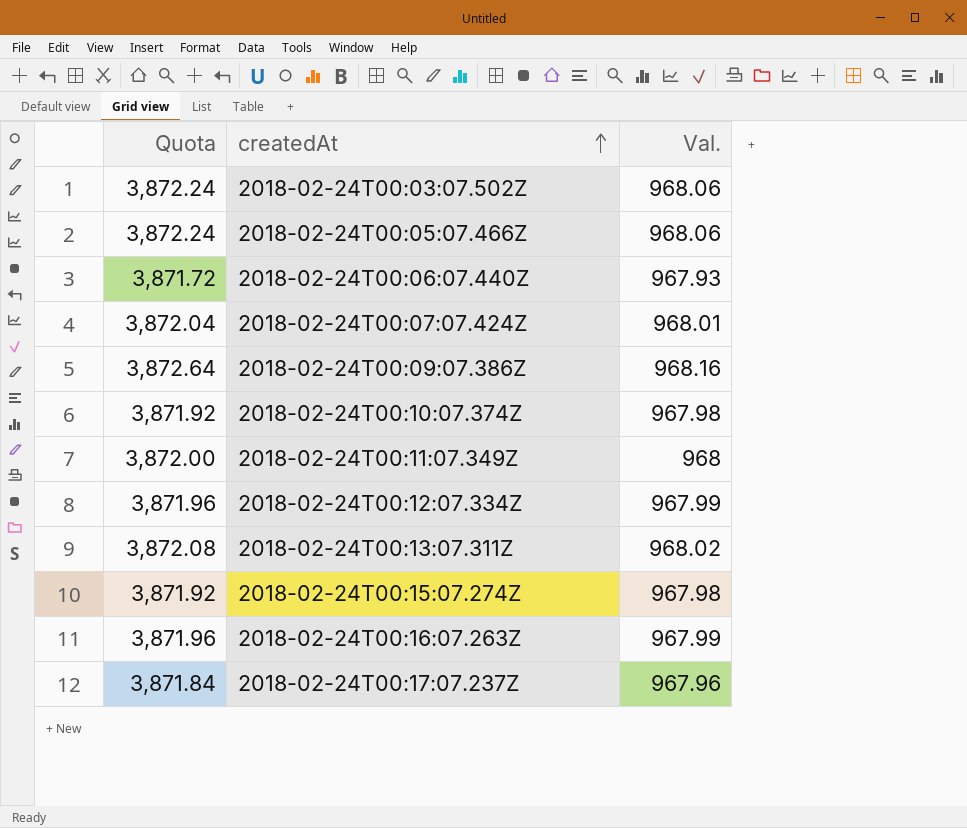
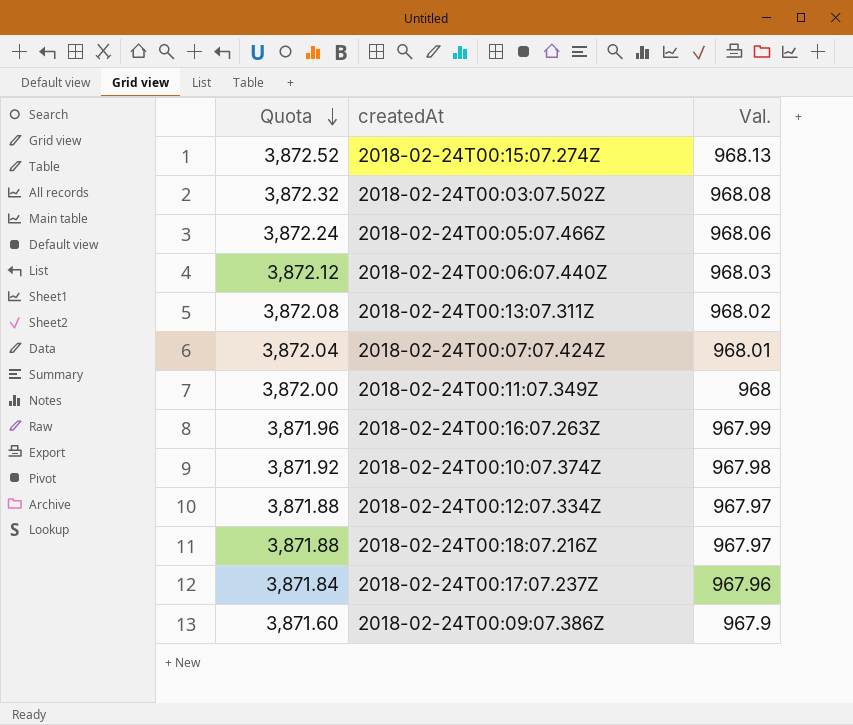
row order: createdAt ascending -> Quota descending
2018-02-24T00:15:07.274Z | Quota: 3,871.92 -> 3,872.52
2018-02-24T00:15:07.274Z | Val.: 967.98 -> 968.13
2018-02-24T00:03:07.502Z | Quota: 3,872.24 -> 3,872.32
2018-02-24T00:03:07.502Z | Val.: 968.06 -> 968.08
2018-02-24T00:06:07.440Z | Quota: 3,871.72 -> 3,872.12
2018-02-24T00:06:07.440Z | Val.: 967.93 -> 968.03
2018-02-24T00:12:07.334Z | Quota: 3,871.96 -> 3,871.88
2018-02-24T00:12:07.334Z | Val.: 967.99 -> 967.97
row 2018-02-24T00:18:07.216Z: none -> 3,871.88 | 967.97
2018-02-24T00:09:07.386Z | Quota: 3,872.64 -> 3,871.60
2018-02-24T00:09:07.386Z | Val.: 968.16 -> 967.9

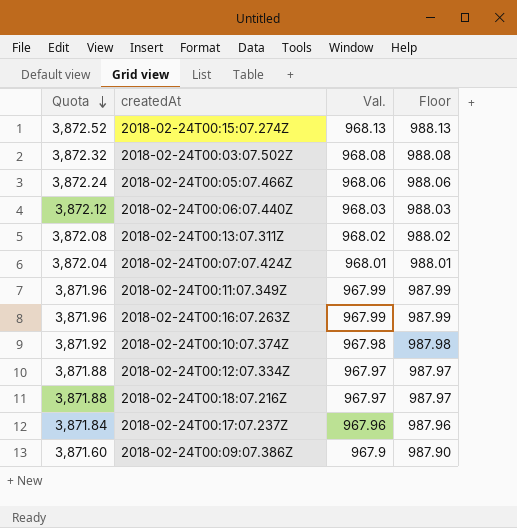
column Floor | formula: none -> [Val.] + 20
2018-02-24T00:11:07.349Z | Quota: 3,872.00 -> 3,871.96
2018-02-24T00:11:07.349Z | Val.: 968 -> 967.99

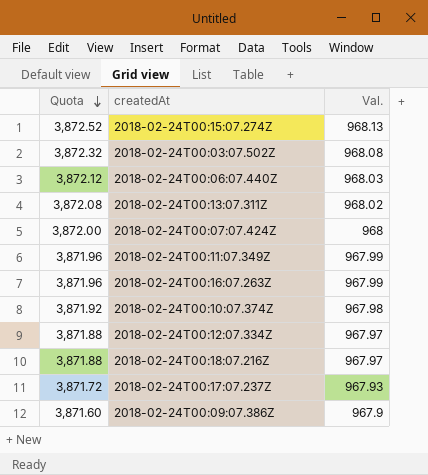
column Floor | formula: [Val.] + 20 -> none
row 2018-02-24T00:05:07.466Z: 3,872.24 | 968.06 | 988.06 -> none
2018-02-24T00:07:07.424Z | Quota: 3,872.04 -> 3,872.00
2018-02-24T00:07:07.424Z | Val.: 968.01 -> 968
2018-02-24T00:17:07.237Z | Quota: 3,871.84 -> 3,871.72
2018-02-24T00:17:07.237Z | Val.: 967.96 -> 967.93

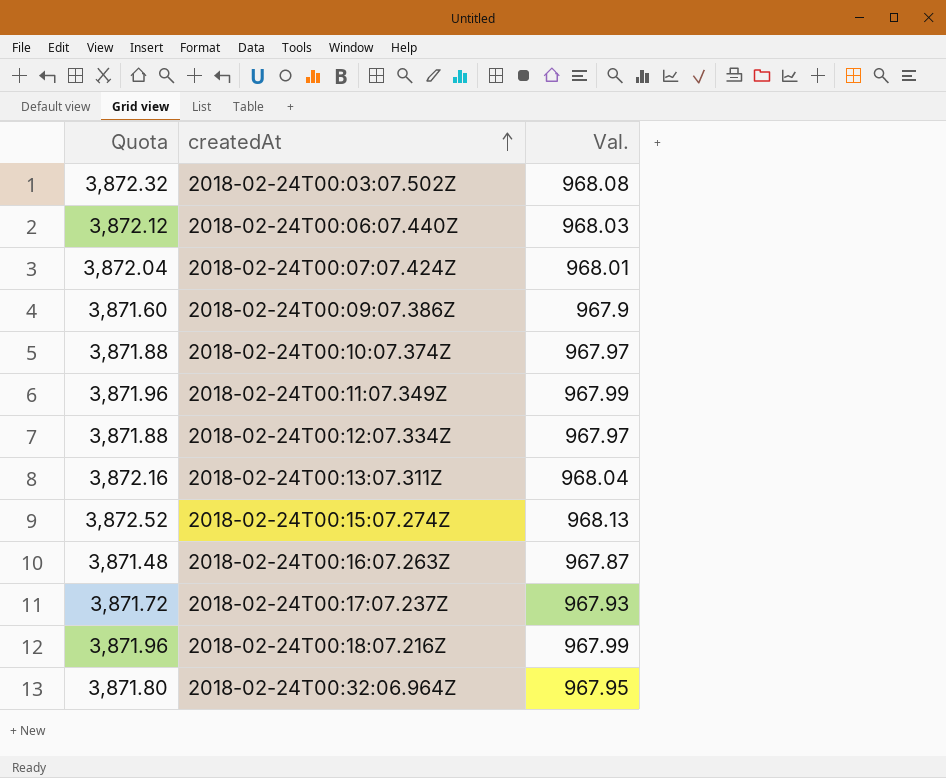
row order: Quota descending -> createdAt ascending
2018-02-24T00:07:07.424Z | Quota: 3,872.00 -> 3,872.04
2018-02-24T00:07:07.424Z | Val.: 968 -> 968.01
2018-02-24T00:10:07.374Z | Quota: 3,871.92 -> 3,871.88
2018-02-24T00:10:07.374Z | Val.: 967.98 -> 967.97
2018-02-24T00:13:07.311Z | Quota: 3,872.08 -> 3,872.16
2018-02-24T00:13:07.311Z | Val.: 968.02 -> 968.04
2018-02-24T00:16:07.263Z | Quota: 3,871.96 -> 3,871.48
2018-02-24T00:16:07.263Z | Val.: 967.99 -> 967.87
2018-02-24T00:18:07.216Z | Quota: 3,871.88 -> 3,871.96
2018-02-24T00:18:07.216Z | Val.: 967.97 -> 967.99
row 2018-02-24T00:32:06.964Z: none -> 3,871.80 | 967.95

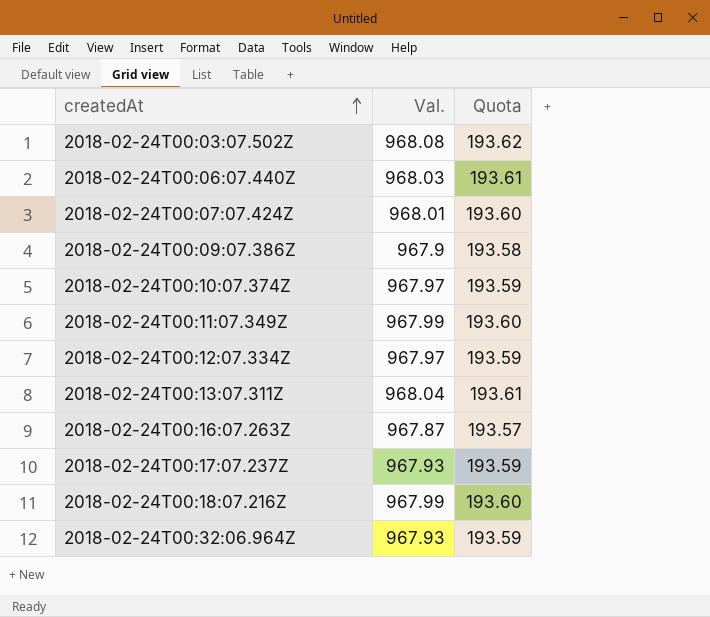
column Quota | formula: [Val.] * 4 -> [Val.] * 0.2
column Quota | position: 1 -> 3
row 2018-02-24T00:15:07.274Z: 3,872.52 | 968.13 -> none
2018-02-24T00:32:06.964Z | Val.: 967.95 -> 967.93

